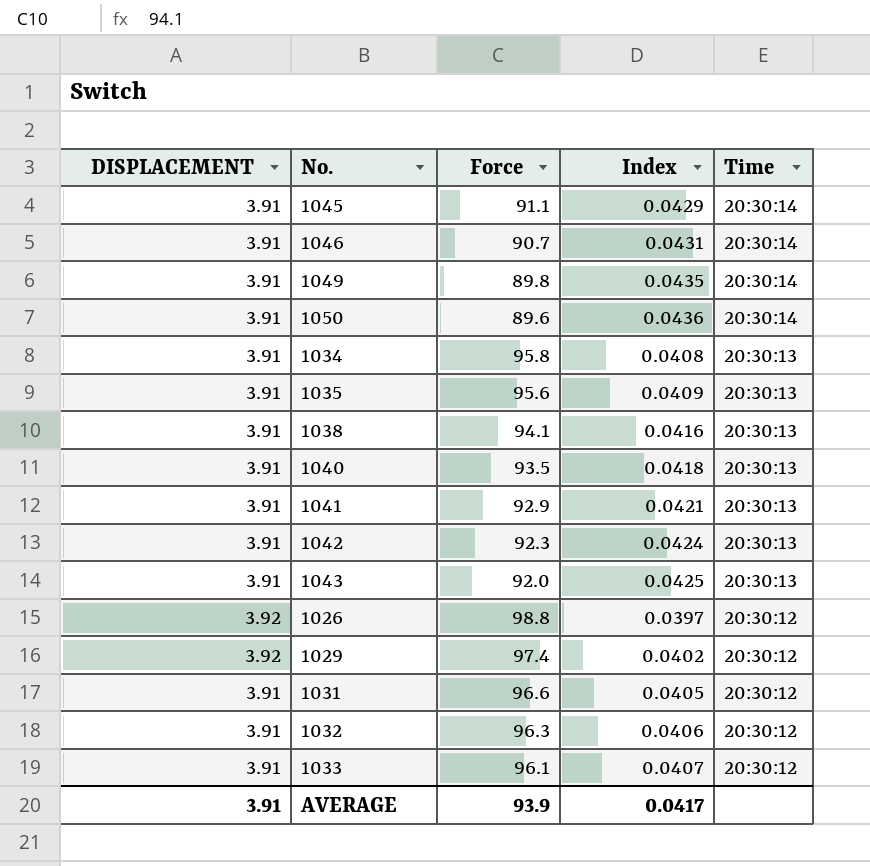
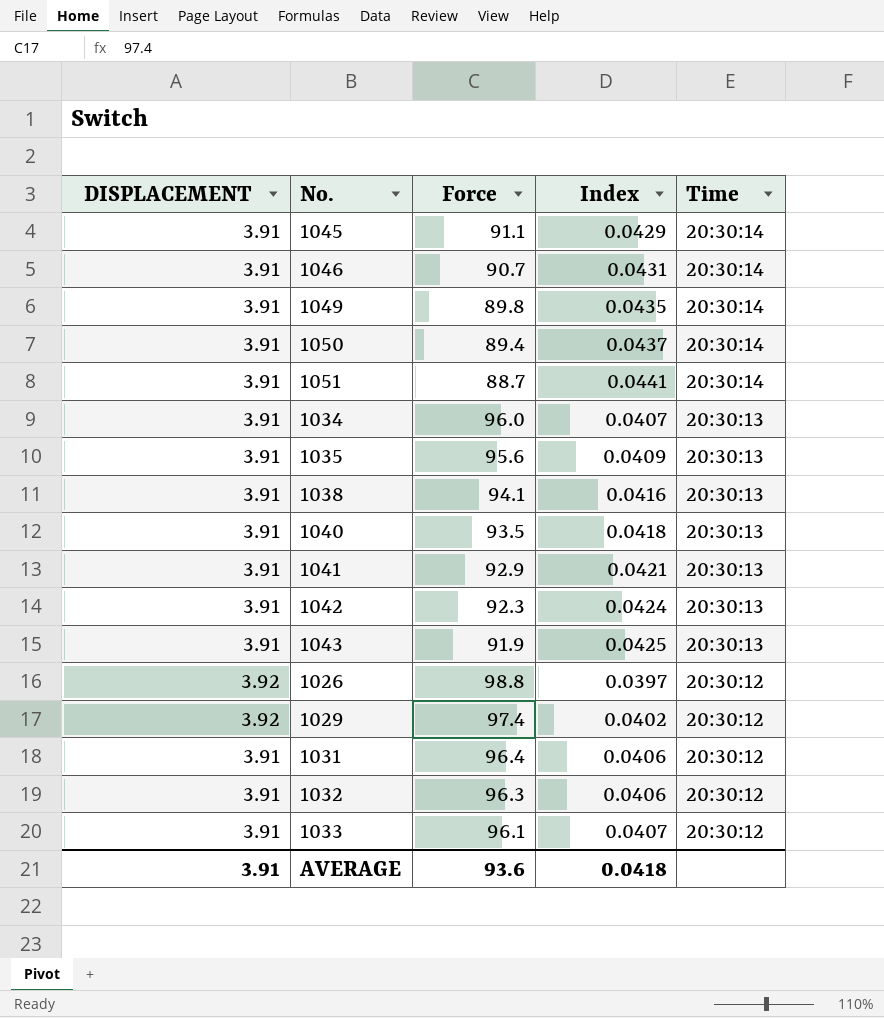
1050 | Force: 89.6 -> 89.4
1050 | Index: 0.0436 -> 0.0437
row 1051: none -> 3.91 | 88.7 | 0.0441 | 20:30:14
1034 | Force: 95.8 -> 96.0
1034 | Index: 0.0408 -> 0.0407
1043 | Force: 92.0 -> 91.9
1031 | Force: 96.6 -> 96.4
1031 | Index: 0.0405 -> 0.0406
AVERAGE | Force: 93.9 -> 93.6
AVERAGE | Index: 0.0417 -> 0.0418

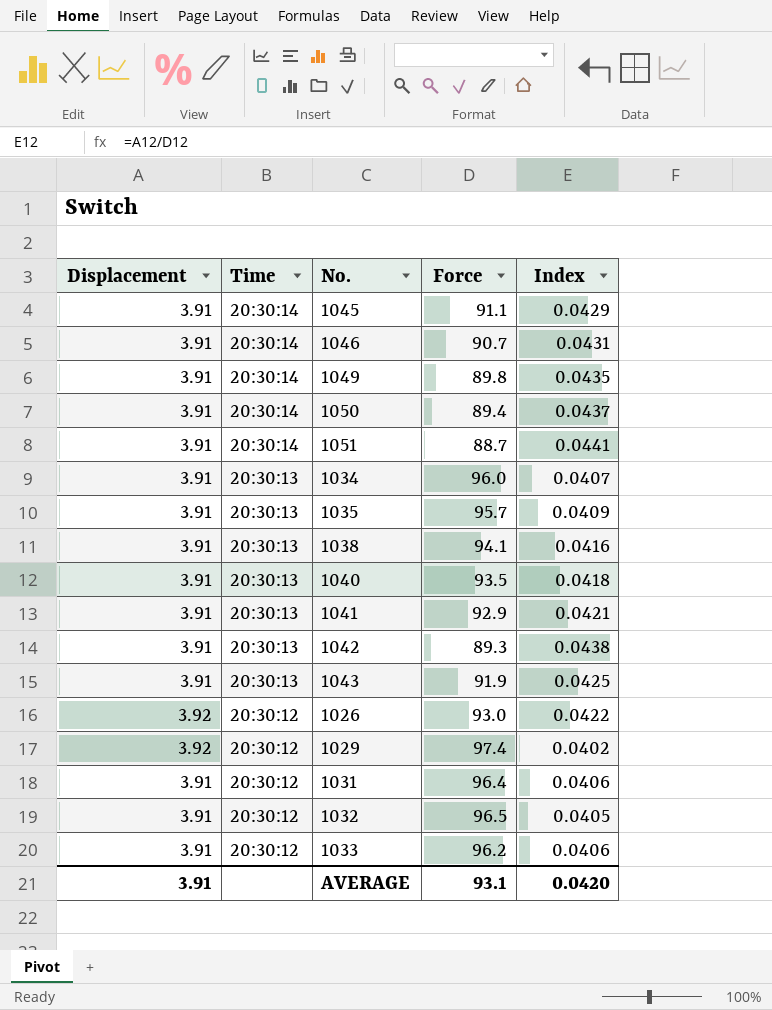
column name: DISPLACEMENT -> Displacement
column Time | position: 5 -> 2
1035 | Force: 95.6 -> 95.7
1042 | Force: 92.3 -> 89.3
1042 | Index: 0.0424 -> 0.0438
1026 | Force: 98.8 -> 93.0
1026 | Index: 0.0397 -> 0.0422
1032 | Force: 96.3 -> 96.5
1032 | Index: 0.0406 -> 0.0405
1033 | Force: 96.1 -> 96.2
1033 | Index: 0.0407 -> 0.0406
AVERAGE | Force: 93.6 -> 93.1
AVERAGE | Index: 0.0418 -> 0.0420

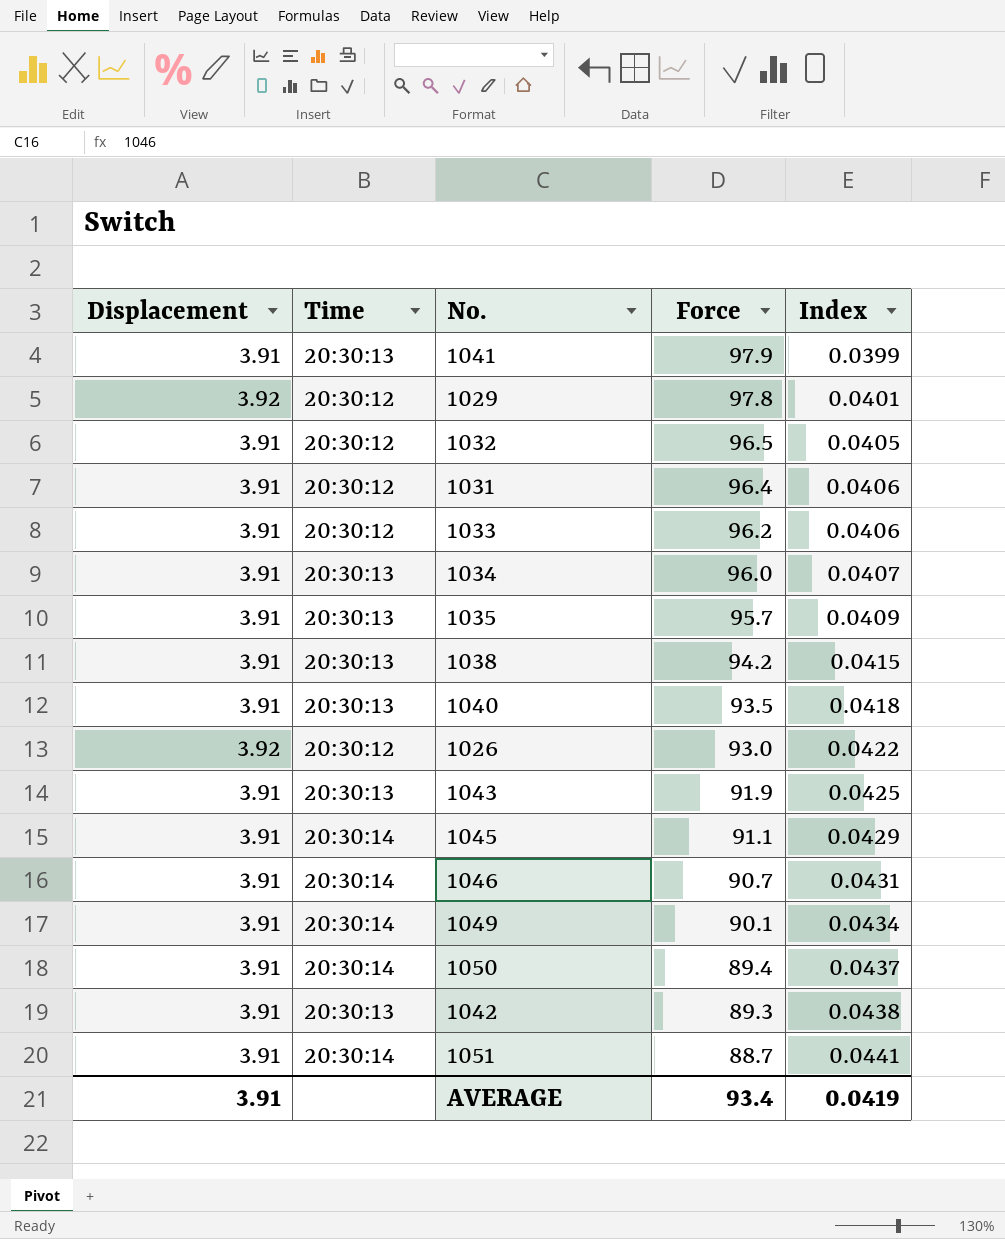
row order: Time descending -> Force descending
1041 | Force: 92.9 -> 97.9
1041 | Index: 0.0421 -> 0.0399
1029 | Force: 97.4 -> 97.8
1029 | Index: 0.0402 -> 0.0401
1038 | Force: 94.1 -> 94.2
1038 | Index: 0.0416 -> 0.0415
1049 | Force: 89.8 -> 90.1
1049 | Index: 0.0435 -> 0.0434
AVERAGE | Force: 93.1 -> 93.4
AVERAGE | Index: 0.0420 -> 0.0419

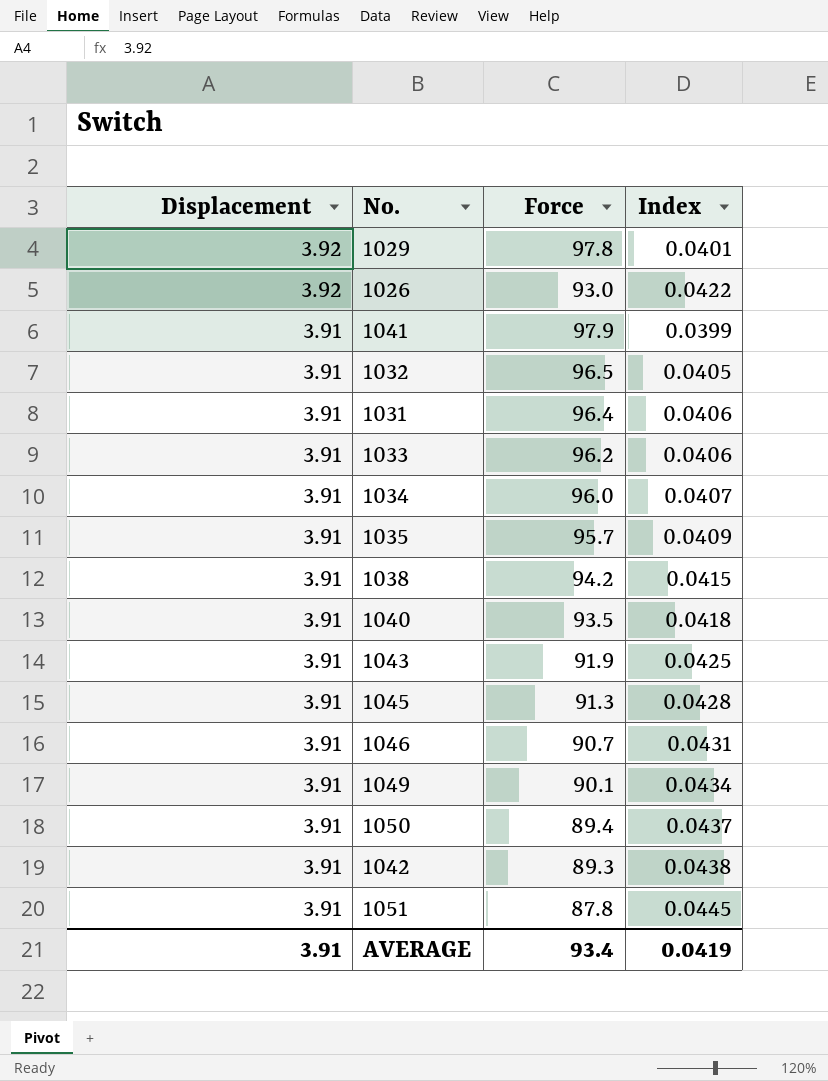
row order: Force descending -> Displacement descending
column Time | position: 2 -> none
1045 | Force: 91.1 -> 91.3
1045 | Index: 0.0429 -> 0.0428
1051 | Force: 88.7 -> 87.8
1051 | Index: 0.0441 -> 0.0445

